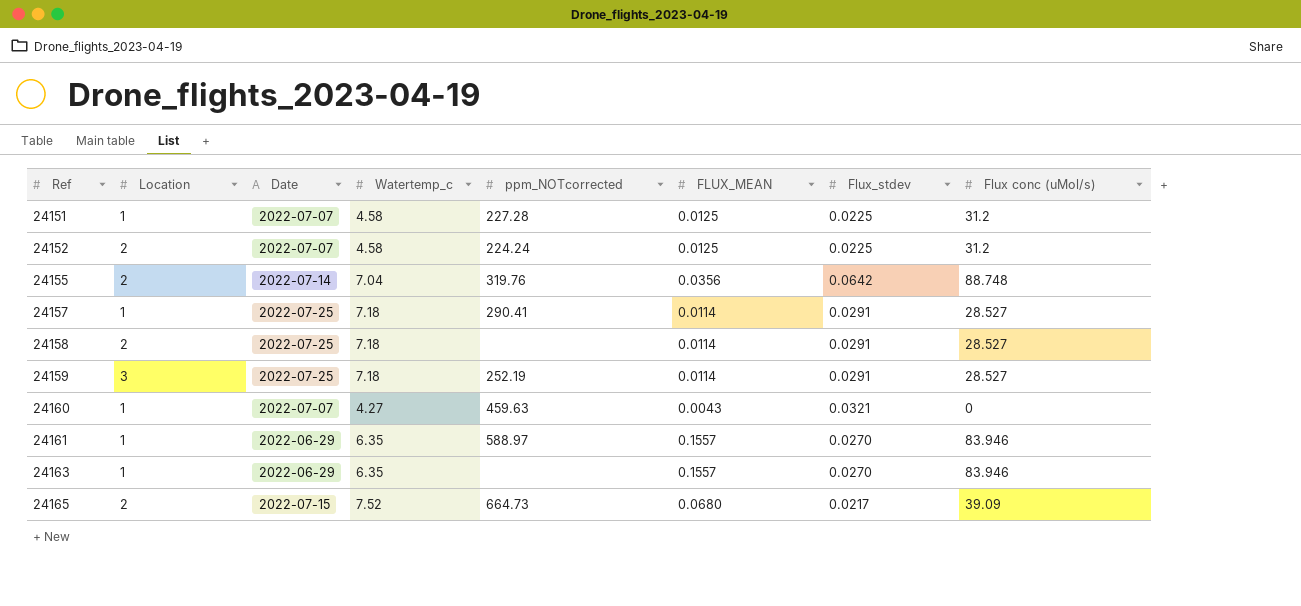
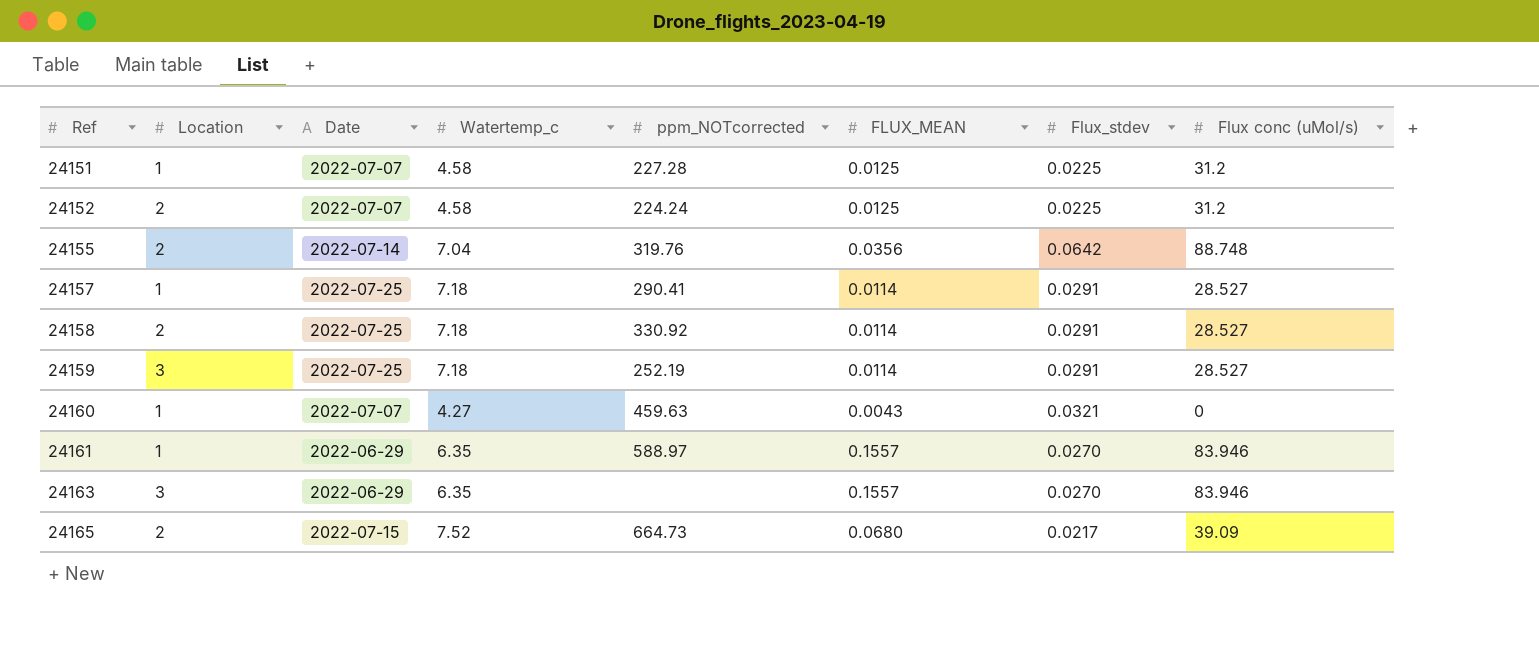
24158 | ppm_NOTcorrected: none -> 330.92
24163 | Location: 1 -> 3

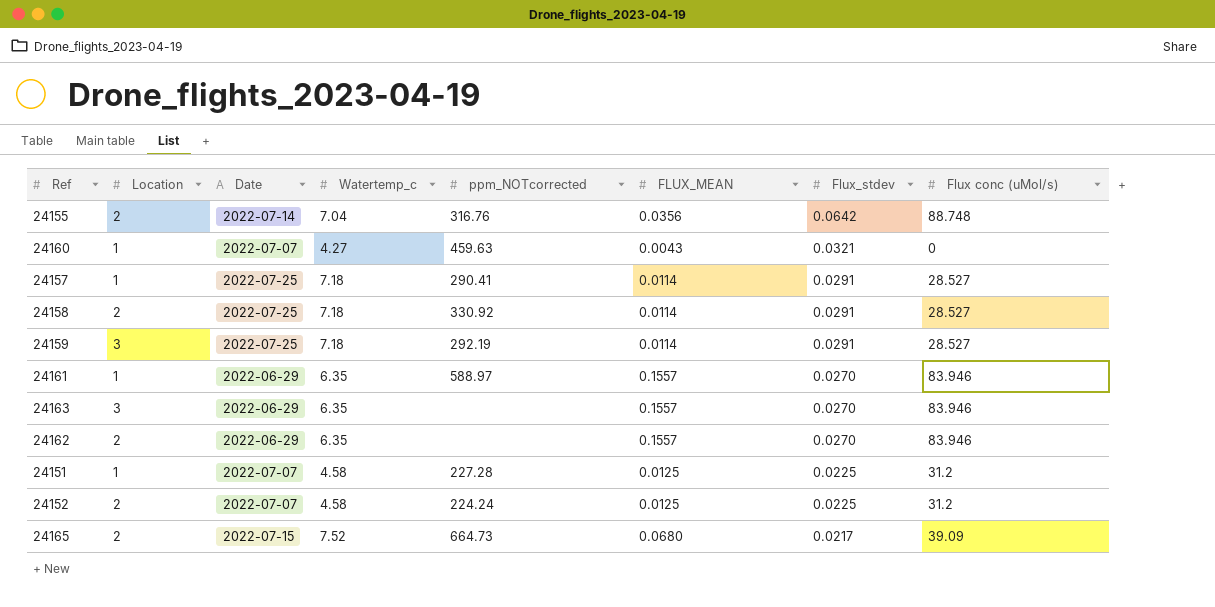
row order: Ref ascending -> Flux_stdev descending
24155 | ppm_NOTcorrected: 319.76 -> 316.76
24159 | ppm_NOTcorrected: 252.19 -> 292.19
row 24162: none -> 2 | 2022-06-29 | 6.35 | none | 0.1557 | 0.0270 | 83.946

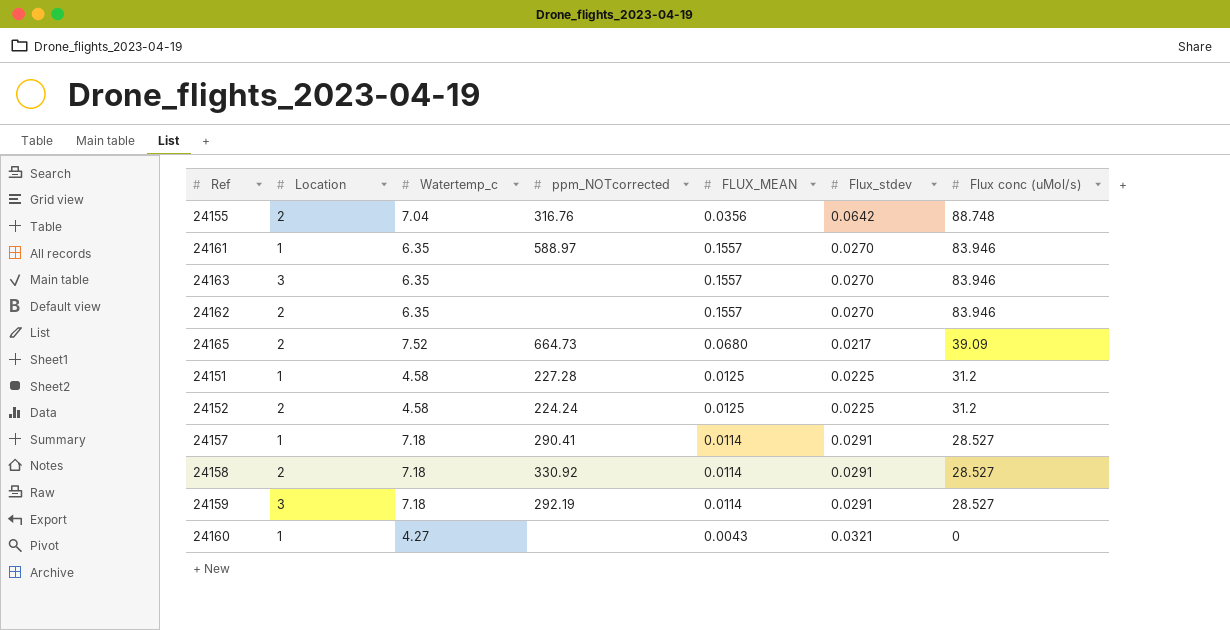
row order: Flux_stdev descending -> Flux conc (uMol/s) descending
column Date | position: 3 -> none
24160 | ppm_NOTcorrected: 459.63 -> none

